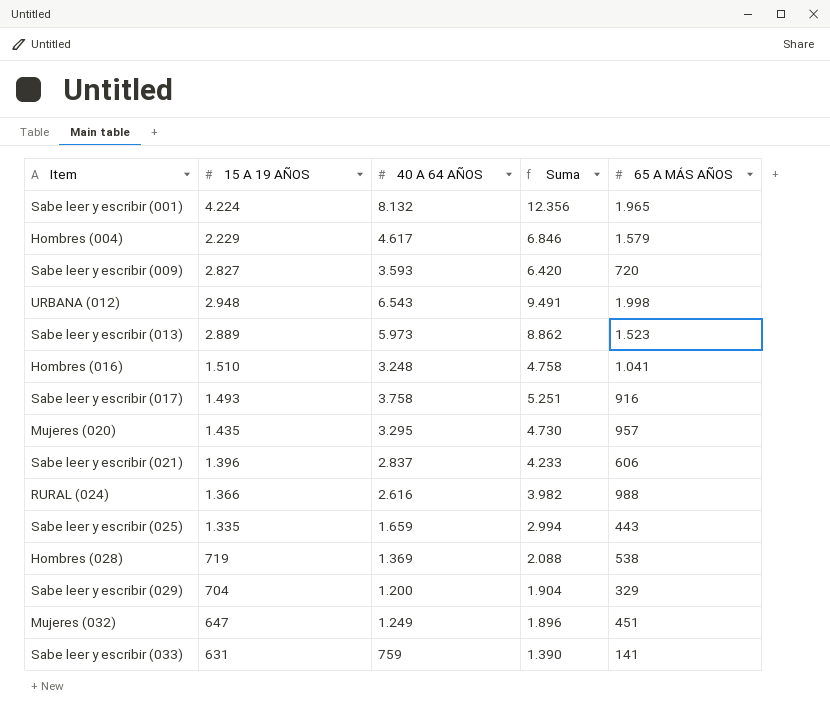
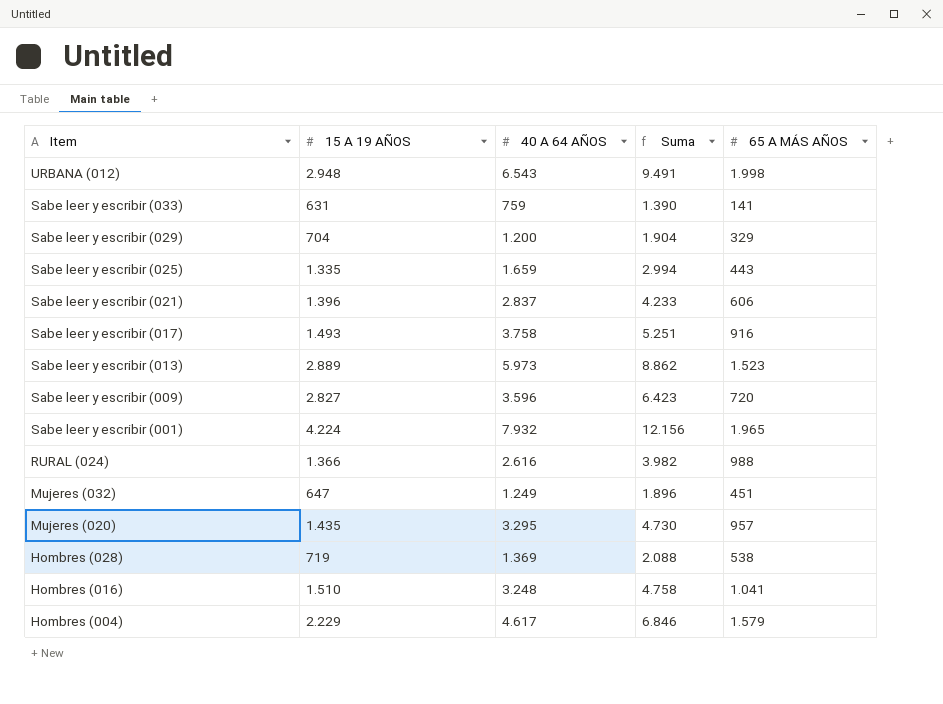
row order: none -> Item descending
Sabe leer y escribir (009) | 40 A 64 AÑOS: 3.593 -> 3.596
Sabe leer y escribir (009) | Suma: 6.420 -> 6.423
Sabe leer y escribir (001) | 40 A 64 AÑOS: 8.132 -> 7.932
Sabe leer y escribir (001) | Suma: 12.356 -> 12.156

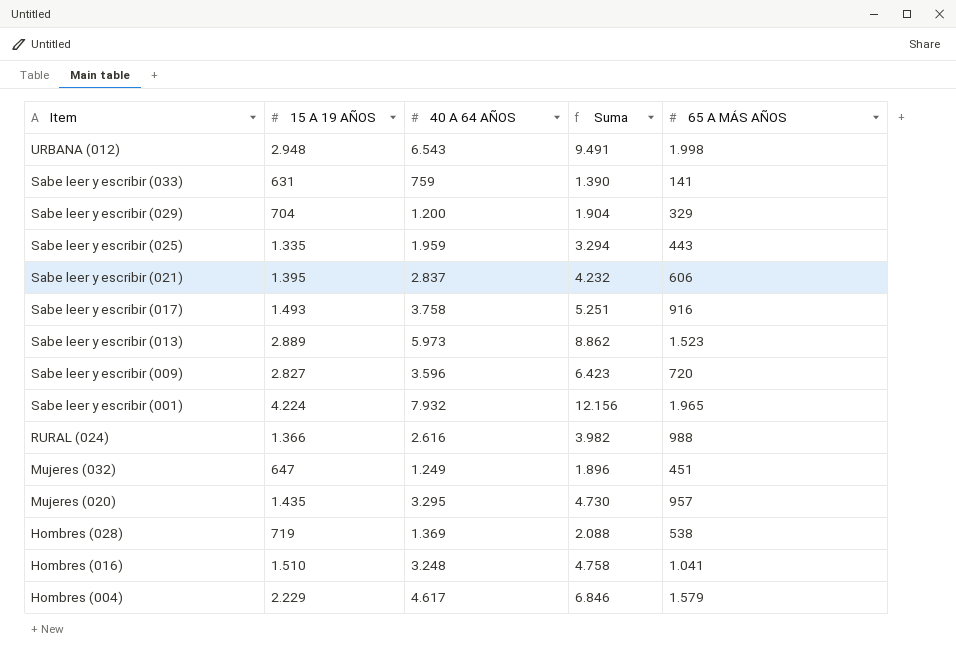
Sabe leer y escribir (025) | 40 A 64 AÑOS: 1.659 -> 1.959
Sabe leer y escribir (025) | Suma: 2.994 -> 3.294
Sabe leer y escribir (021) | 15 A 19 AÑOS: 1.396 -> 1.395
Sabe leer y escribir (021) | Suma: 4.233 -> 4.232

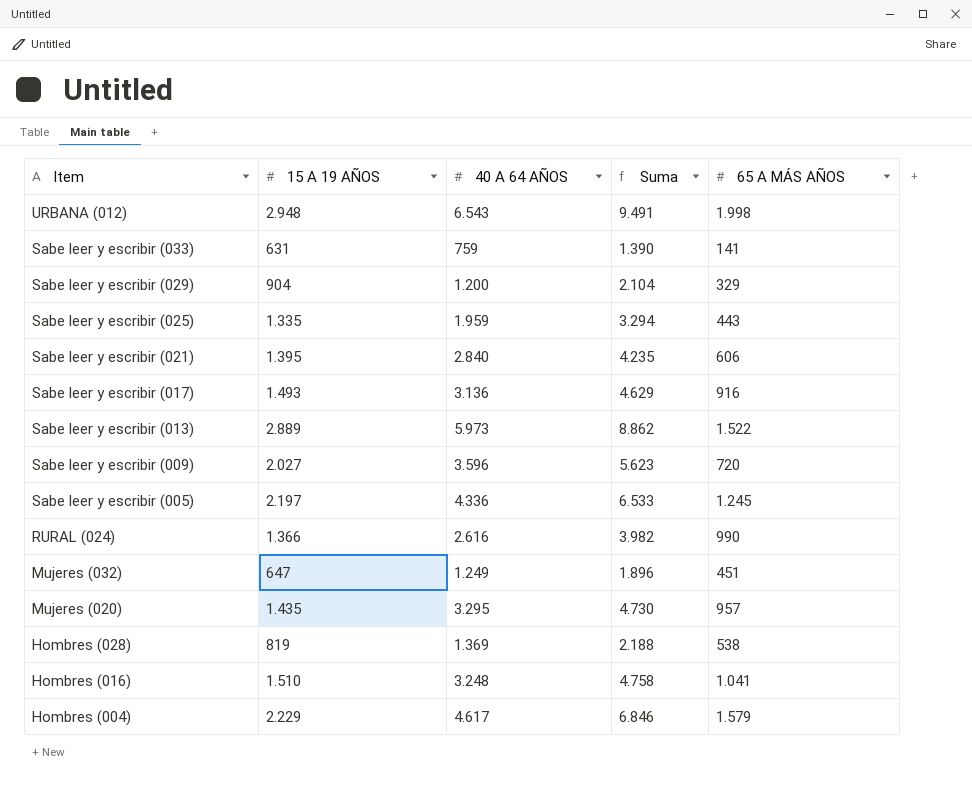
row Sabe leer y escribir (001): 4.224 | 7.932 | 12.156 | 1.965 -> none
Sabe leer y escribir (029) | 15 A 19 AÑOS: 704 -> 904
Sabe leer y escribir (029) | Suma: 1.904 -> 2.104
Sabe leer y escribir (021) | 40 A 64 AÑOS: 2.837 -> 2.840
Sabe leer y escribir (021) | Suma: 4.232 -> 4.235
Sabe leer y escribir (017) | 40 A 64 AÑOS: 3.758 -> 3.136
Sabe leer y escribir (017) | Suma: 5.251 -> 4.629
Sabe leer y escribir (013) | 65 A MÁS AÑOS: 1.523 -> 1.522
Sabe leer y escribir (009) | 15 A 19 AÑOS: 2.827 -> 2.027
Sabe leer y escribir (009) | Suma: 6.423 -> 5.623
row Sabe leer y escribir (005): none -> 2.197 | 4.336 | 6.533 | 1.245
RURAL (024) | 65 A MÁS AÑOS: 988 -> 990
Hombres (028) | 15 A 19 AÑOS: 719 -> 819
Hombres (028) | Suma: 2.088 -> 2.188

